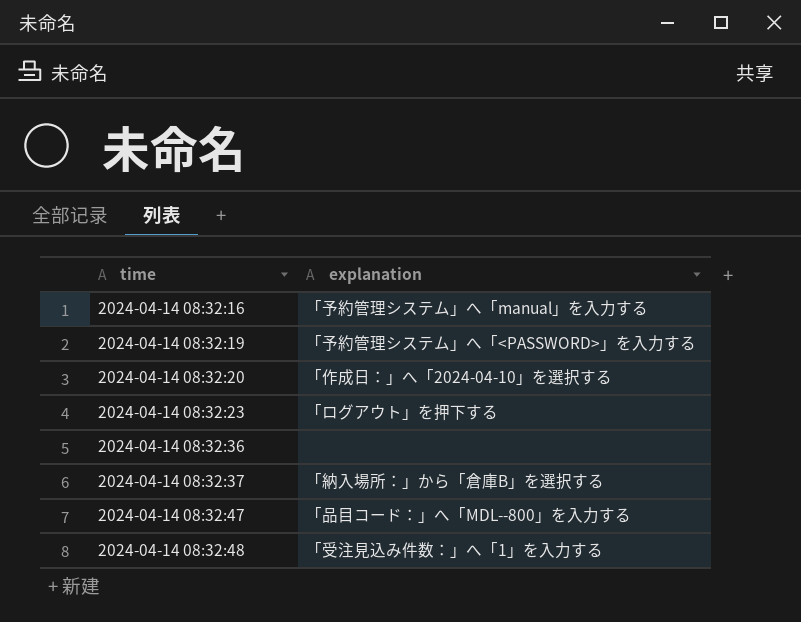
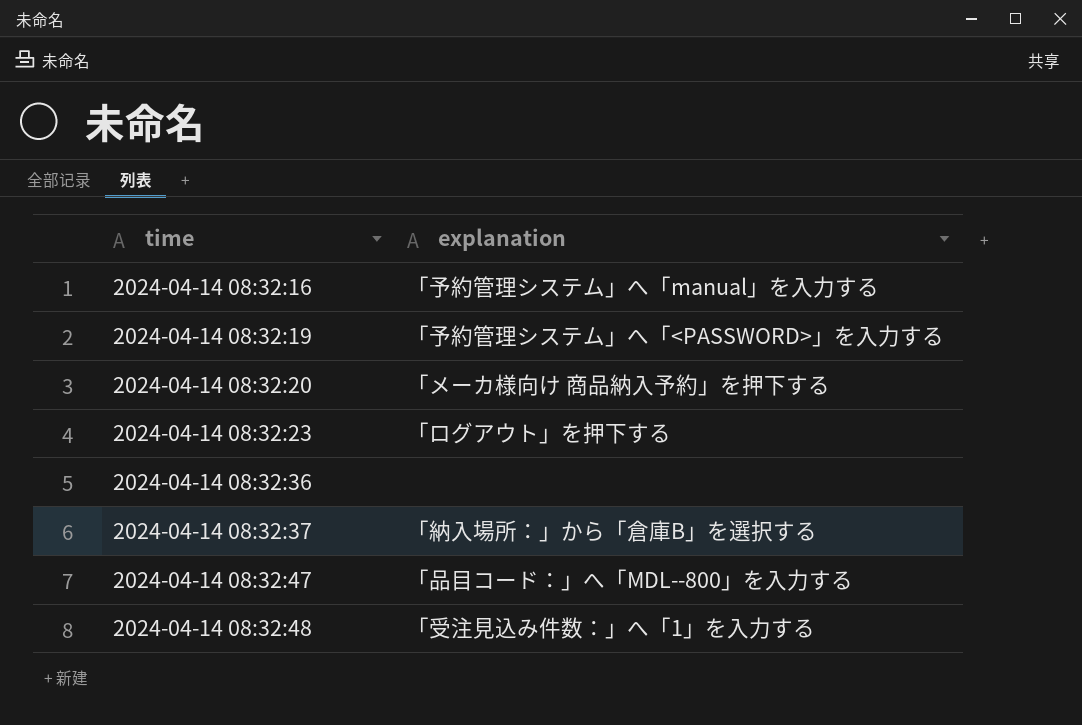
2024-04-14 08:32:20 | explanation: 「作成日：」へ「2024-04-10」を選択する -> 「メーカ様向け 商品納入予約」を押下する

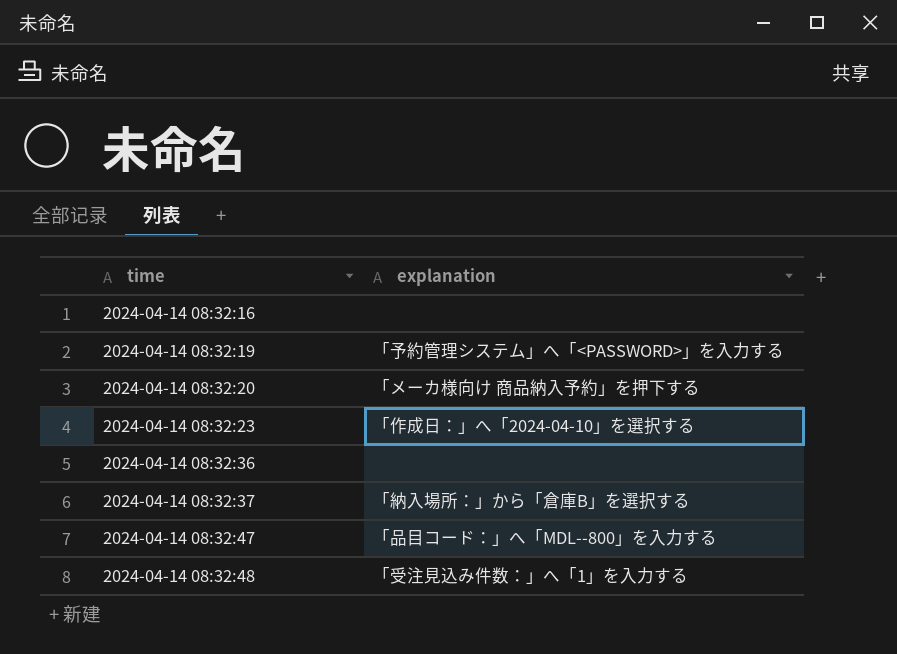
2024-04-14 08:32:16 | explanation: 「予約管理システム」へ「manual」を入力する -> none
2024-04-14 08:32:23 | explanation: 「ログアウト」を押下する -> 「作成日：」へ「2024-04-10」を選択する

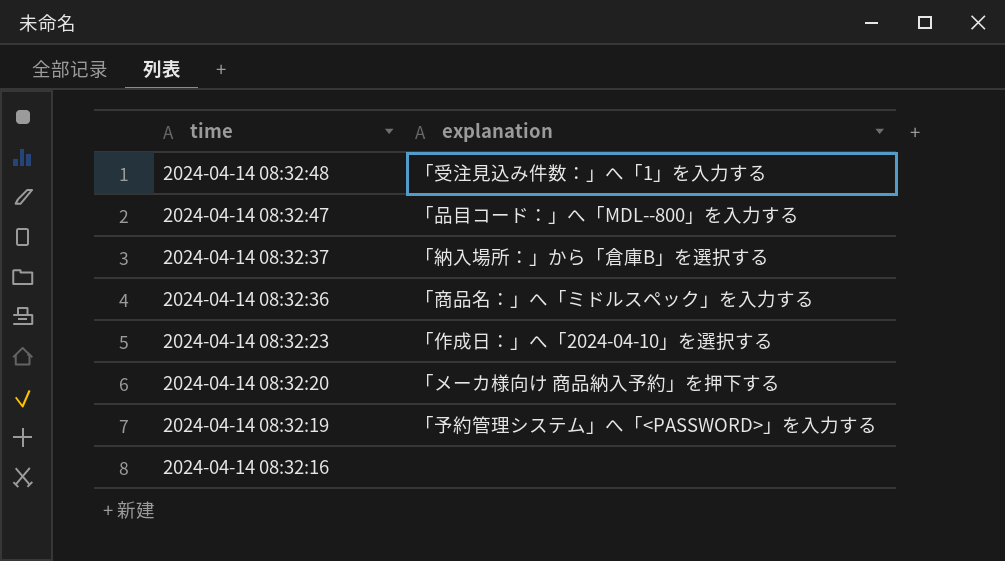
row order: time ascending -> time descending
2024-04-14 08:32:36 | explanation: none -> 「商品名：」へ「ミドルスペック」を入力する

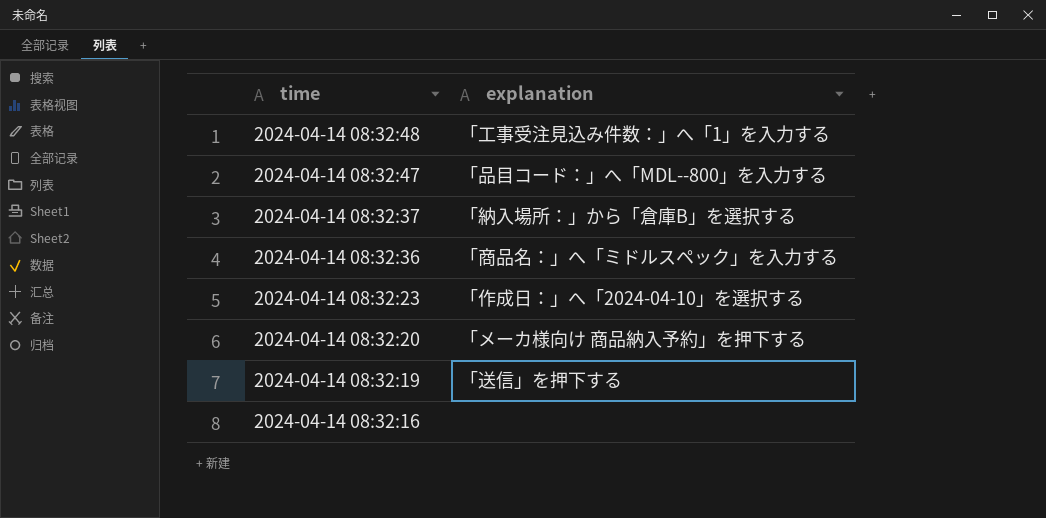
2024-04-14 08:32:48 | explanation: 「受注見込み件数：」へ「1」を入力する -> 「工事受注見込み件数：」へ「1」を入力する
2024-04-14 08:32:19 | explanation: 「予約管理システム」へ「<PASSWORD>」を入力する -> 「送信」を押下する

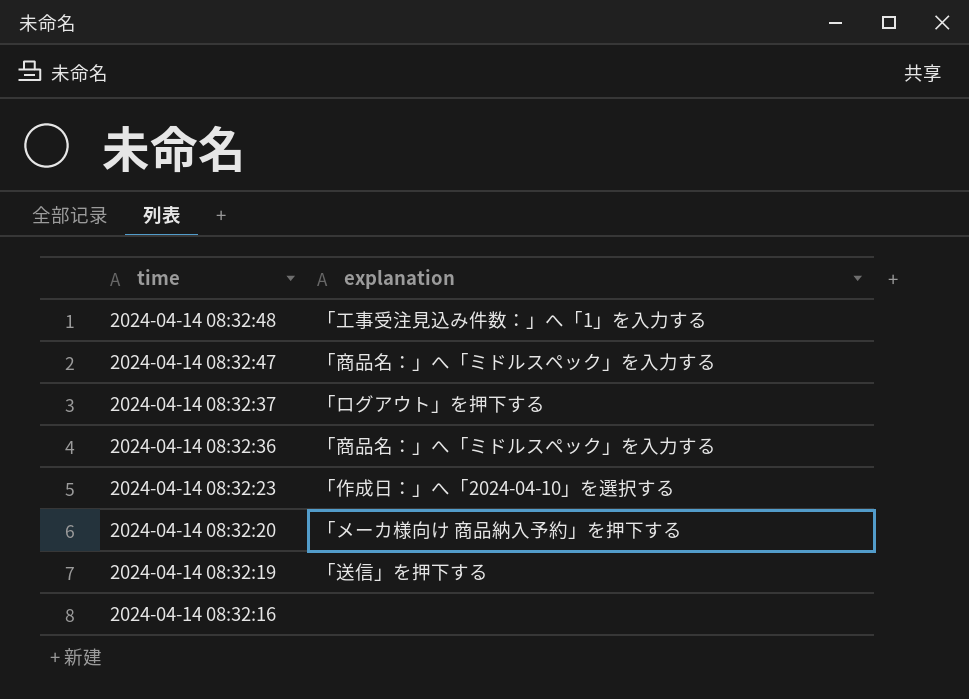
2024-04-14 08:32:47 | explanation: 「品目コード：」へ「MDL--800」を入力する -> 「商品名：」へ「ミドルスペック」を入力する
2024-04-14 08:32:37 | explanation: 「納入場所：」から「倉庫B」を選択する -> 「ログアウト」を押下する

